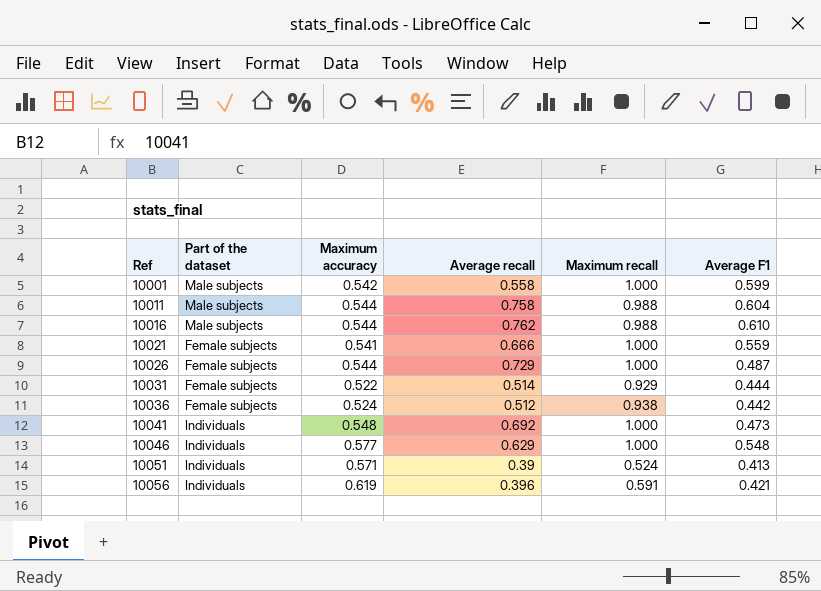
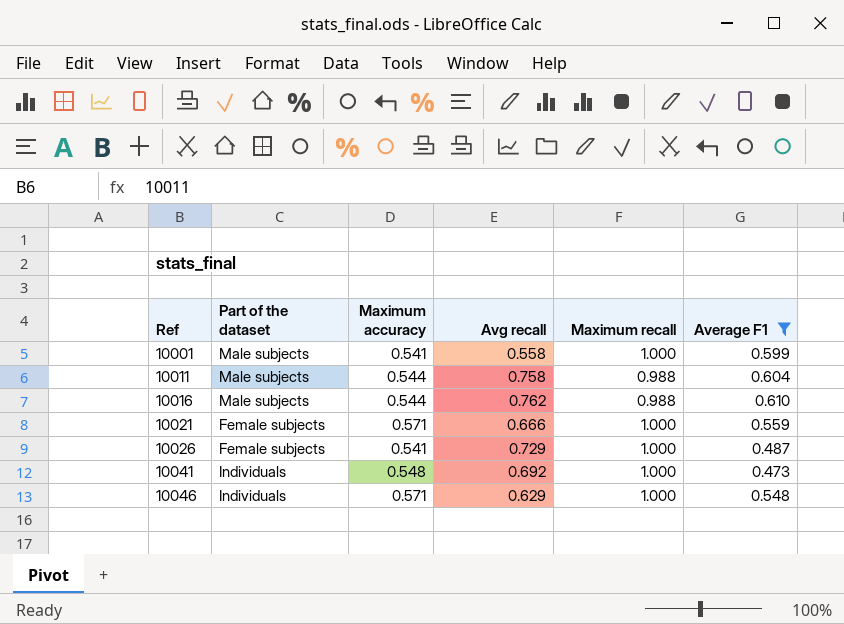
filter: none -> Average F1 >= 0.473
column name: Average recall -> Avg recall
10001 | Maximum accuracy: 0.542 -> 0.541
10021 | Maximum accuracy: 0.541 -> 0.571
10026 | Maximum accuracy: 0.544 -> 0.541
10046 | Maximum accuracy: 0.577 -> 0.571

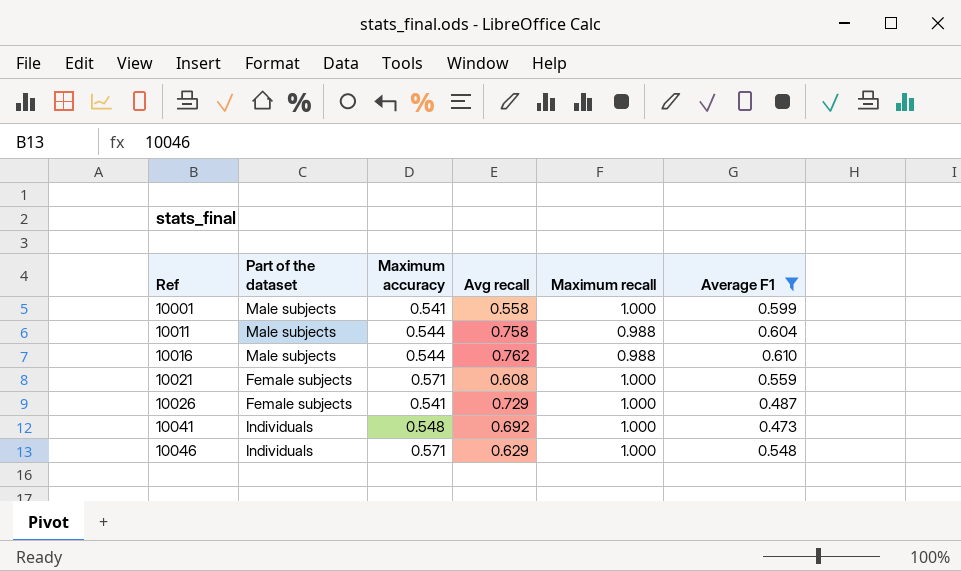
10021 | Avg recall: 0.666 -> 0.608

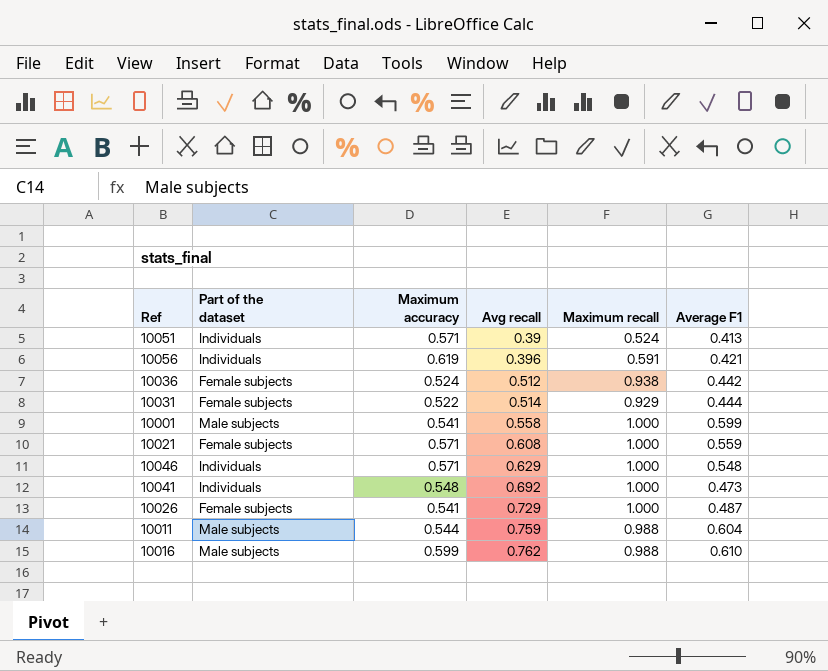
filter: Average F1 >= 0.473 -> none
row order: Ref ascending -> Avg recall ascending
10011 | Avg recall: 0.758 -> 0.759
10016 | Maximum accuracy: 0.544 -> 0.599

